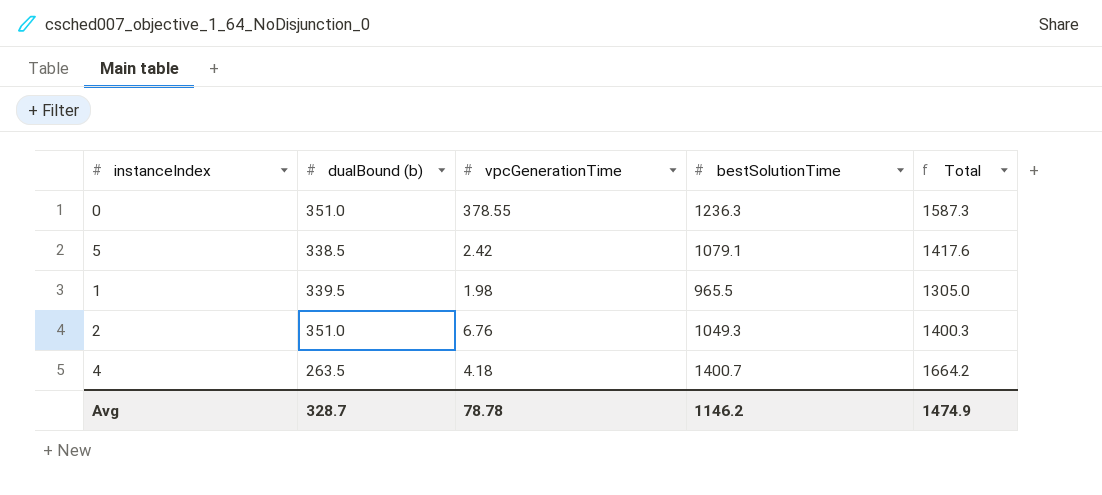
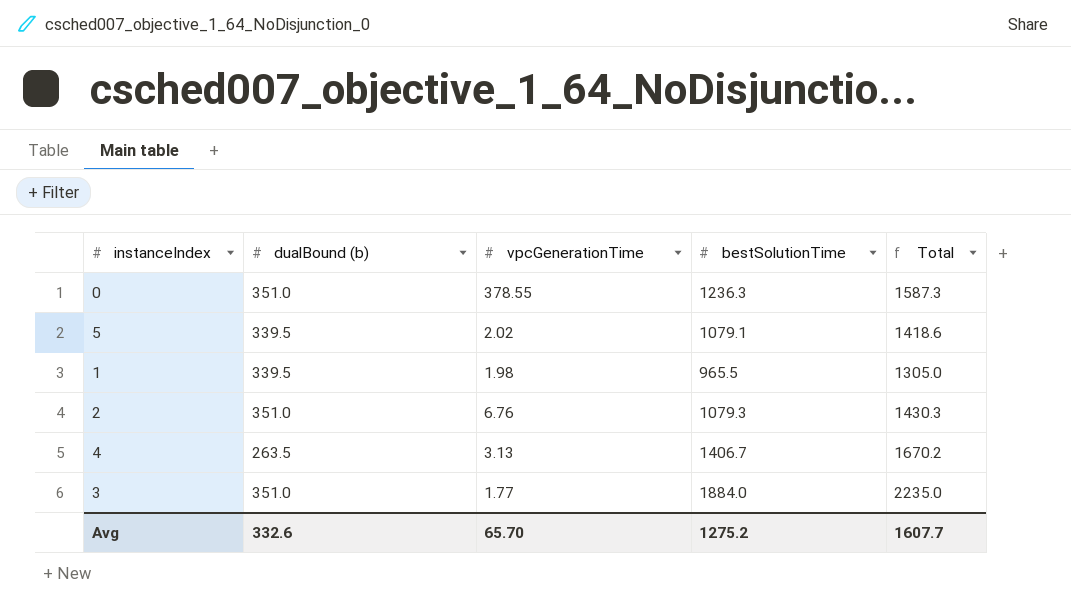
5 | dualBound (b): 338.5 -> 339.5
5 | vpcGenerationTime: 2.42 -> 2.02
5 | Total: 1417.6 -> 1418.6
2 | bestSolutionTime: 1049.3 -> 1079.3
2 | Total: 1400.3 -> 1430.3
4 | vpcGenerationTime: 4.18 -> 3.13
4 | bestSolutionTime: 1400.7 -> 1406.7
4 | Total: 1664.2 -> 1670.2
row 3: none -> 351.0 | 1.77 | 1884.0 | 2235.0
Avg | dualBound (b): 328.7 -> 332.6
Avg | vpcGenerationTime: 78.78 -> 65.70
Avg | bestSolutionTime: 1146.2 -> 1275.2
Avg | Total: 1474.9 -> 1607.7

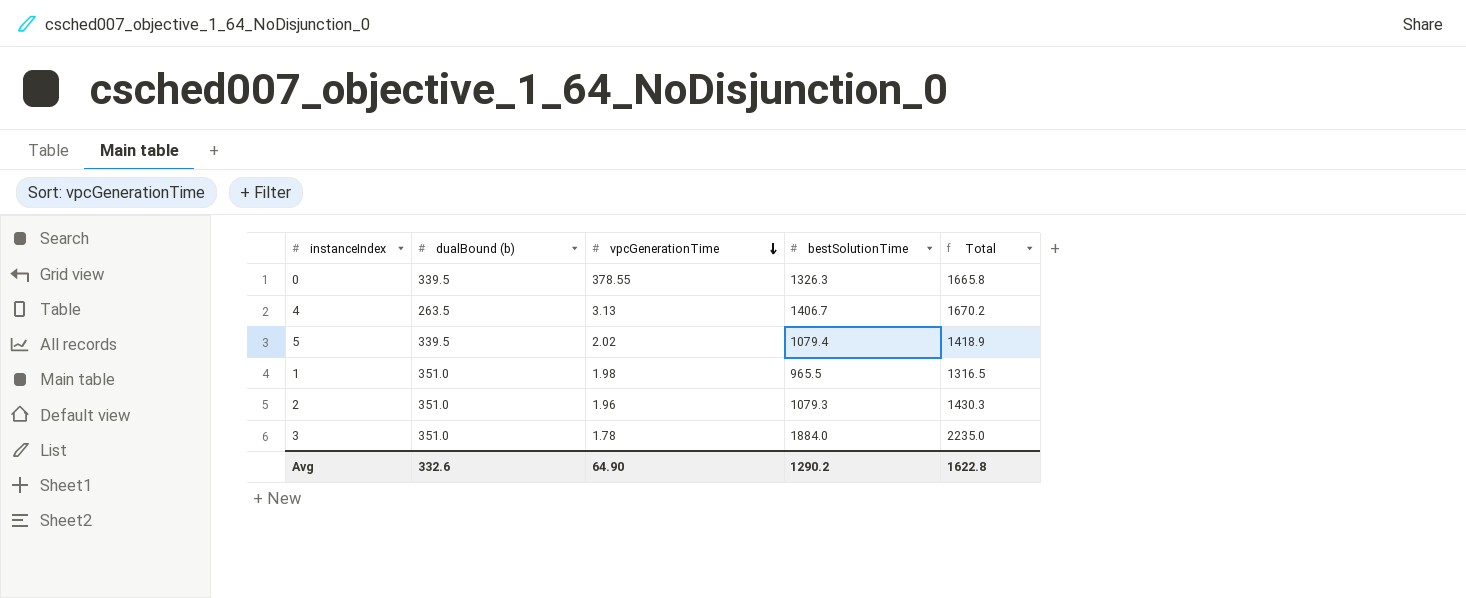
row order: none -> vpcGenerationTime descending
0 | dualBound (b): 351.0 -> 339.5
0 | bestSolutionTime: 1236.3 -> 1326.3
0 | Total: 1587.3 -> 1665.8
5 | bestSolutionTime: 1079.1 -> 1079.4
5 | Total: 1418.6 -> 1418.9
1 | dualBound (b): 339.5 -> 351.0
1 | Total: 1305.0 -> 1316.5
2 | vpcGenerationTime: 6.76 -> 1.96
3 | vpcGenerationTime: 1.77 -> 1.78
Avg | vpcGenerationTime: 65.70 -> 64.90
Avg | bestSolutionTime: 1275.2 -> 1290.2
Avg | Total: 1607.7 -> 1622.8

